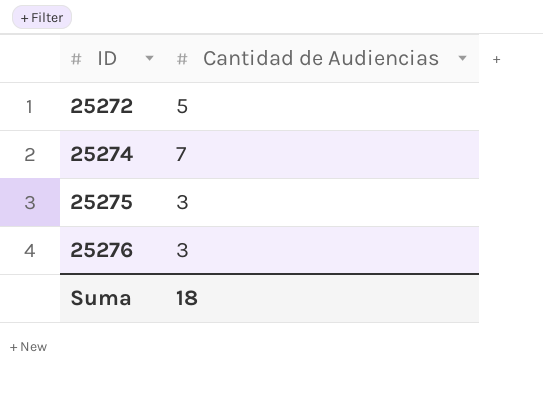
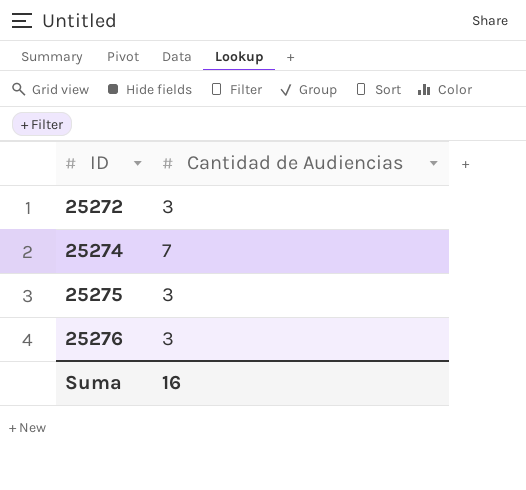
25272 | Cantidad de Audiencias: 5 -> 3
Suma | Cantidad de Audiencias: 18 -> 16

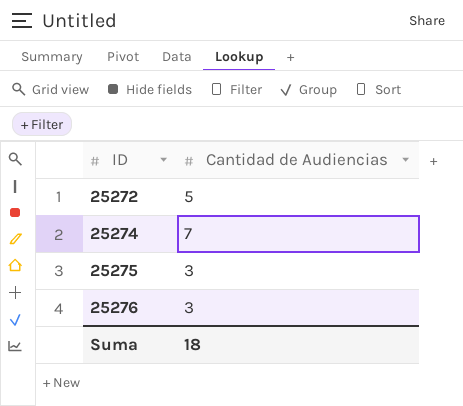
25272 | Cantidad de Audiencias: 3 -> 5
Suma | Cantidad de Audiencias: 16 -> 18

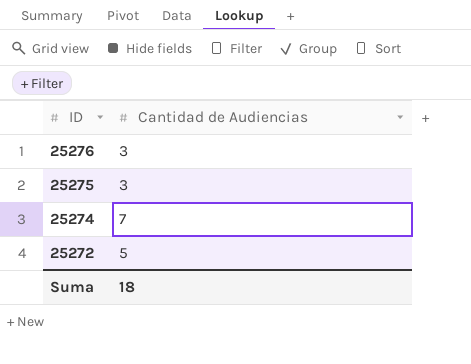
row order: ID ascending -> ID descending

